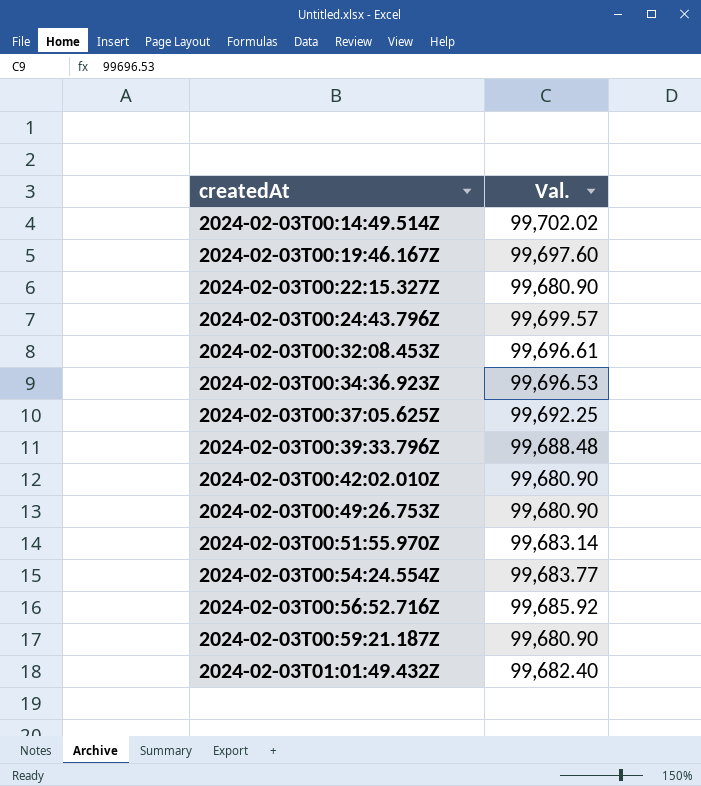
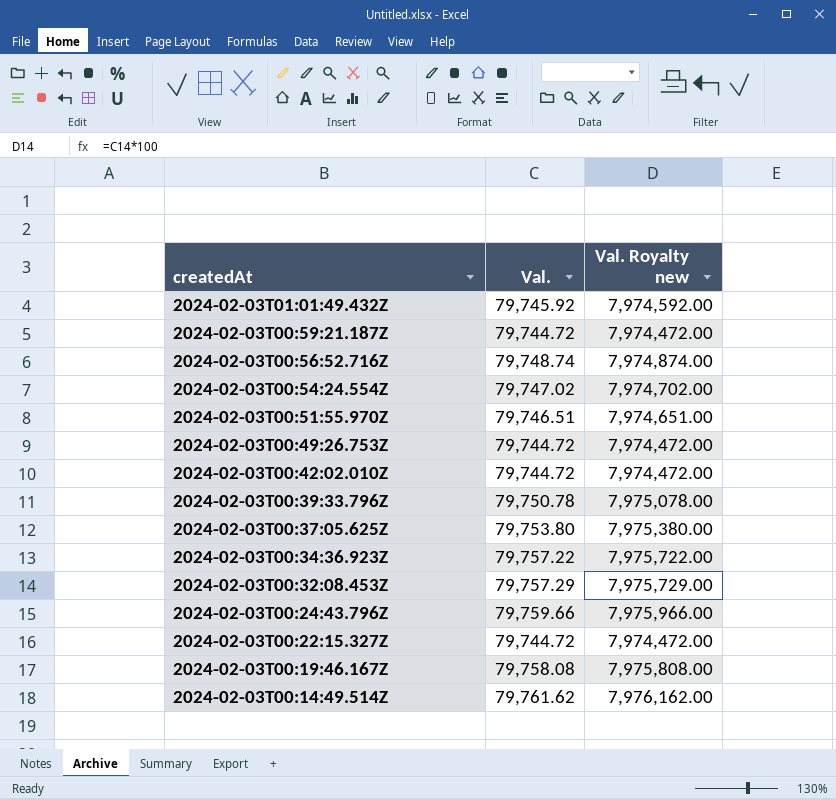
row order: createdAt ascending -> createdAt descending
column Val. Royalty new | formula: none -> [Val.] * 100
2024-02-03T01:01:49.432Z | Val.: 99,682.40 -> 79,745.92
2024-02-03T00:59:21.187Z | Val.: 99,680.90 -> 79,744.72
2024-02-03T00:56:52.716Z | Val.: 99,685.92 -> 79,748.74
2024-02-03T00:54:24.554Z | Val.: 99,683.77 -> 79,747.02
2024-02-03T00:51:55.970Z | Val.: 99,683.14 -> 79,746.51
2024-02-03T00:49:26.753Z | Val.: 99,680.90 -> 79,744.72
2024-02-03T00:42:02.010Z | Val.: 99,680.90 -> 79,744.72
2024-02-03T00:39:33.796Z | Val.: 99,688.48 -> 79,750.78
2024-02-03T00:37:05.625Z | Val.: 99,692.25 -> 79,753.80
2024-02-03T00:34:36.923Z | Val.: 99,696.53 -> 79,757.22
2024-02-03T00:32:08.453Z | Val.: 99,696.61 -> 79,757.29
2024-02-03T00:24:43.796Z | Val.: 99,699.57 -> 79,759.66
2024-02-03T00:22:15.327Z | Val.: 99,680.90 -> 79,744.72
2024-02-03T00:19:46.167Z | Val.: 99,697.60 -> 79,758.08
2024-02-03T00:14:49.514Z | Val.: 99,702.02 -> 79,761.62

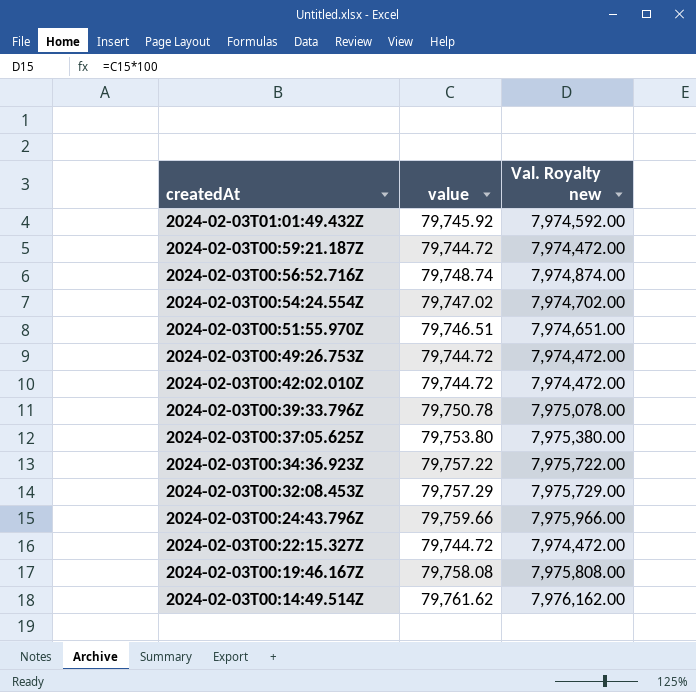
column name: Val. -> value

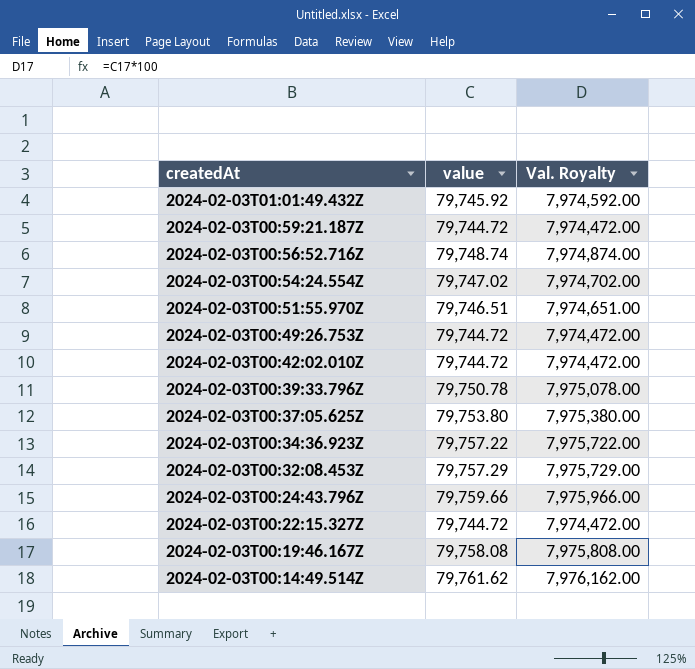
column name: Val. Royalty new -> Val. Royalty

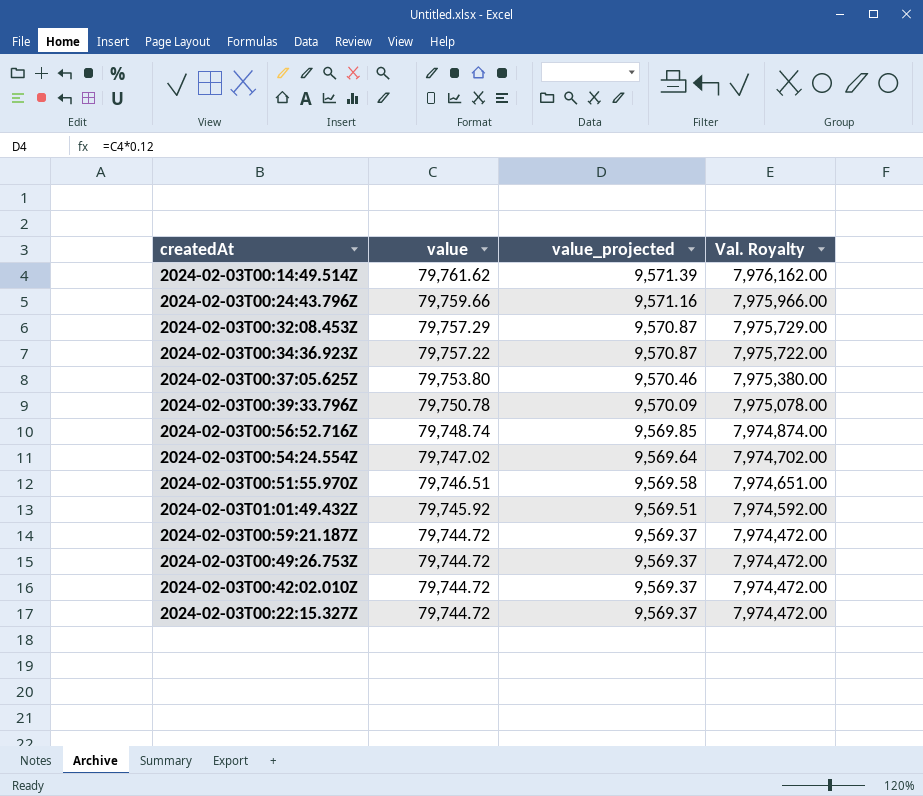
row order: createdAt descending -> value descending
column value_projected | formula: none -> [value] * 0.12
row 2024-02-03T00:19:46.167Z: 79,758.08 | 7,975,808.00 -> none

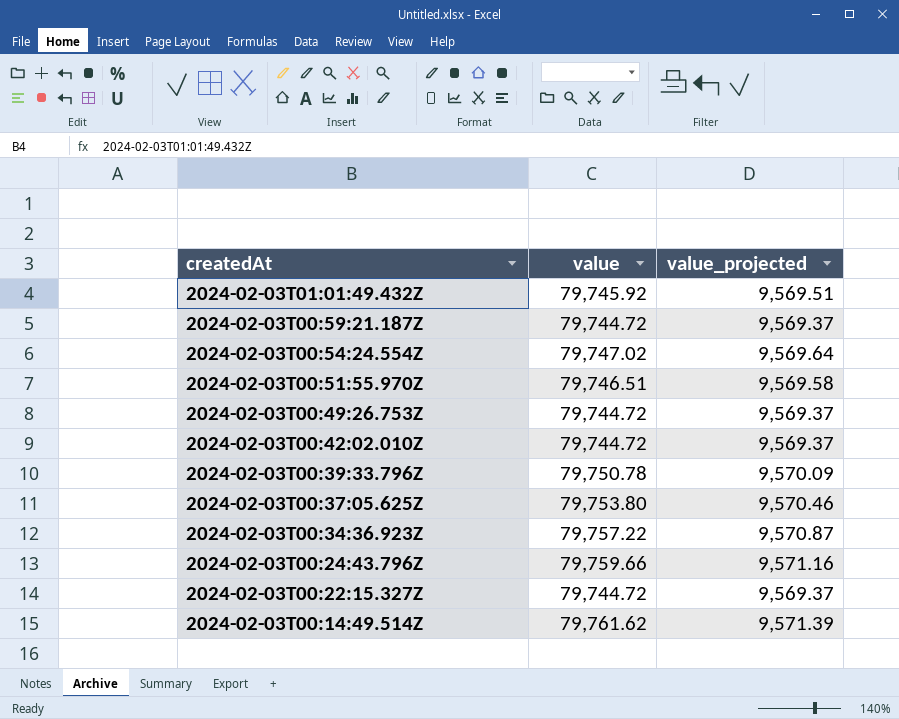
row order: value descending -> createdAt descending
column Val. Royalty | formula: [value] * 100 -> none
row 2024-02-03T00:32:08.453Z: 79,757.29 | 9,570.87 | 7,975,729.00 -> none
row 2024-02-03T00:56:52.716Z: 79,748.74 | 9,569.85 | 7,974,874.00 -> none

